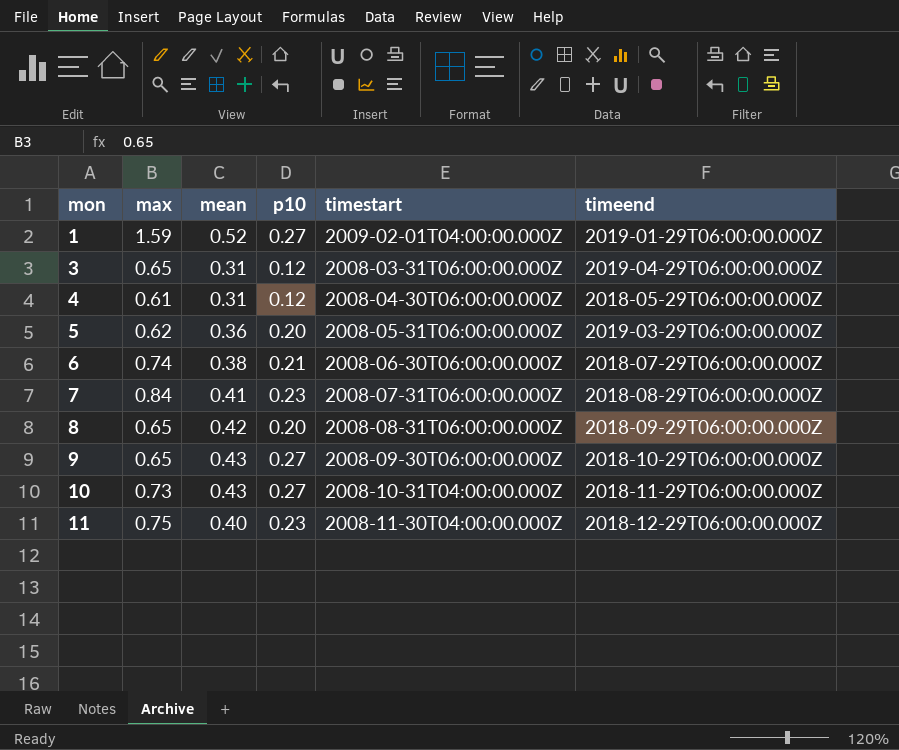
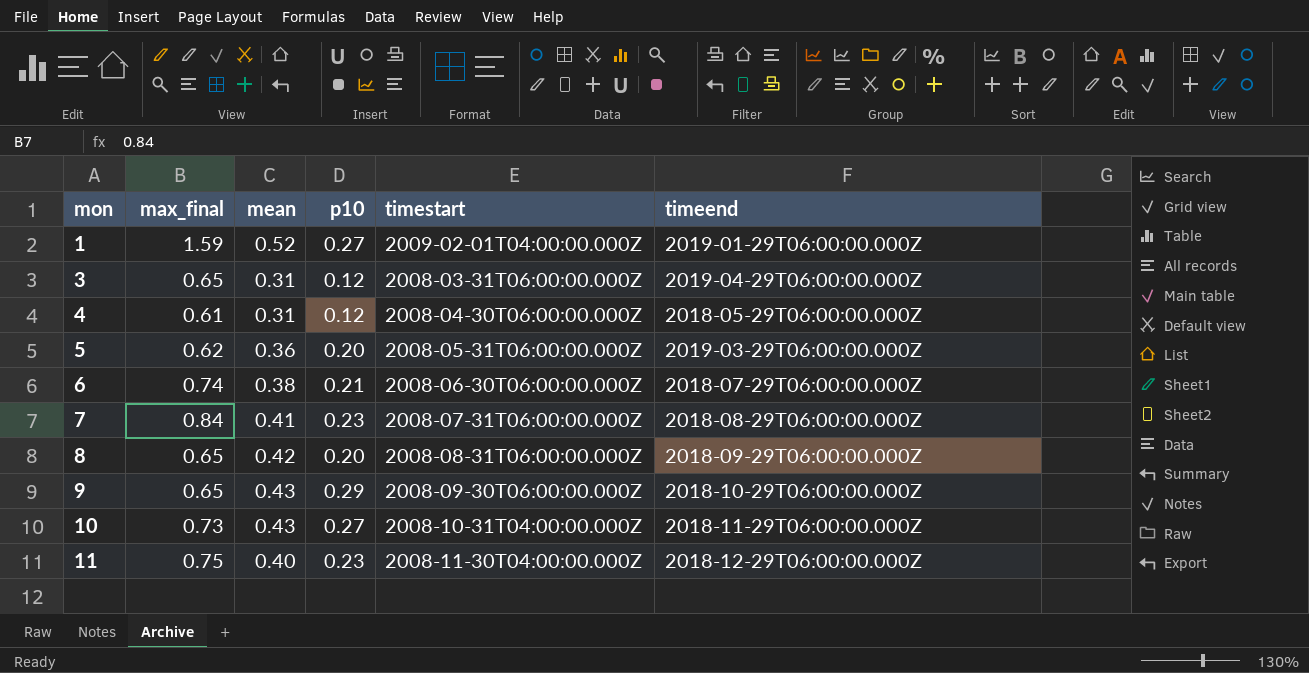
column name: max -> max_final
9 | p10: 0.27 -> 0.29

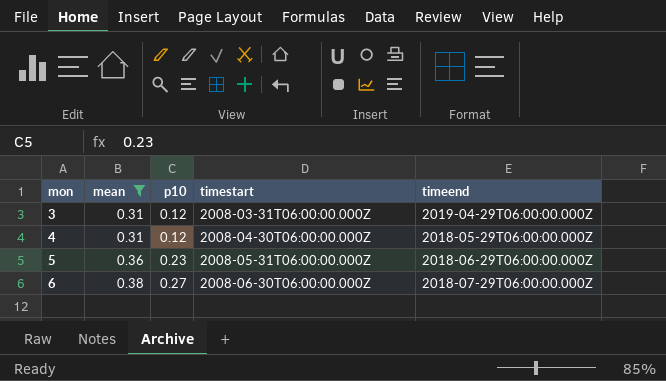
filter: none -> mean <= 0.38
column max_final | position: 2 -> none
5 | p10: 0.20 -> 0.23
5 | timeend: 2019-03-29T06:00:00.000Z -> 2018-06-29T06:00:00.000Z
6 | p10: 0.21 -> 0.27

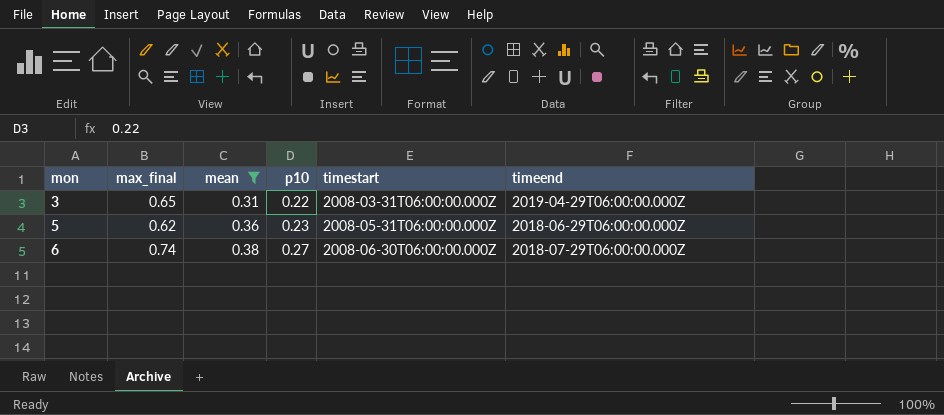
column max_final | position: none -> 2
row 4: 0.31 | 0.12 | 2008-04-30T06:00:00.000Z | 2018-05-29T06:00:00.000Z -> none
3 | p10: 0.12 -> 0.22

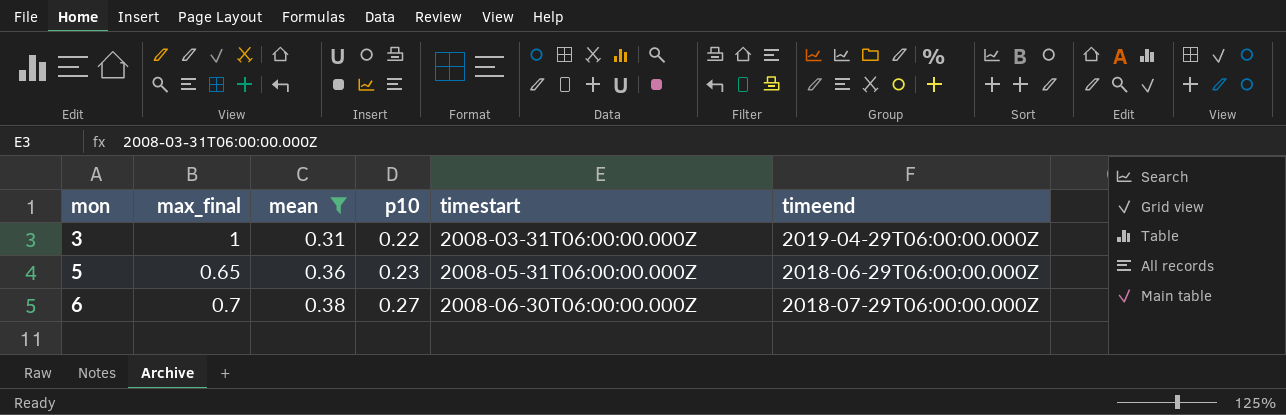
3 | max_final: 0.65 -> 1
5 | max_final: 0.62 -> 0.65
6 | max_final: 0.74 -> 0.7

